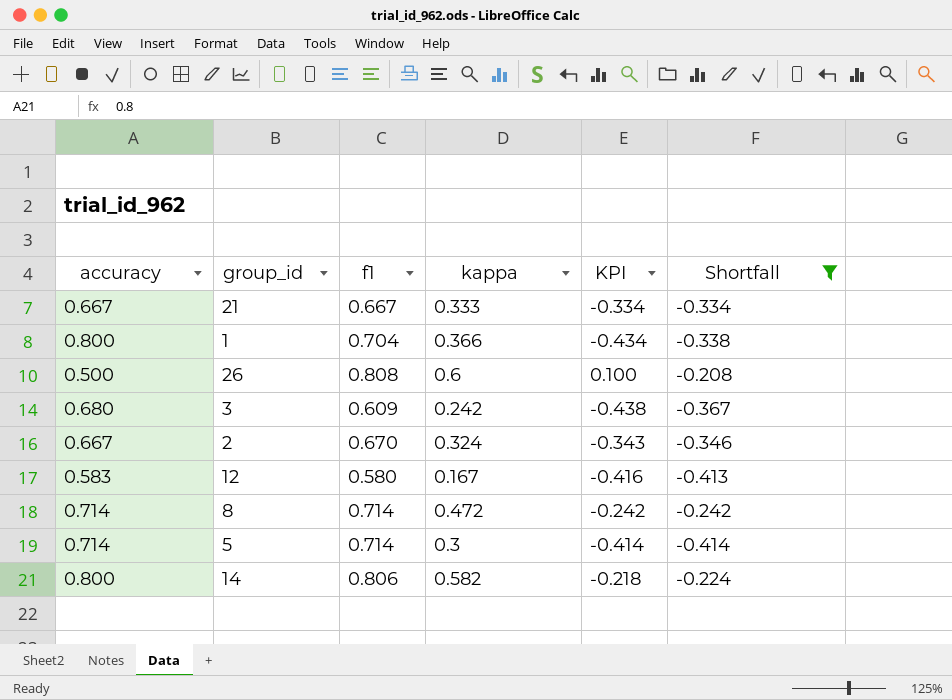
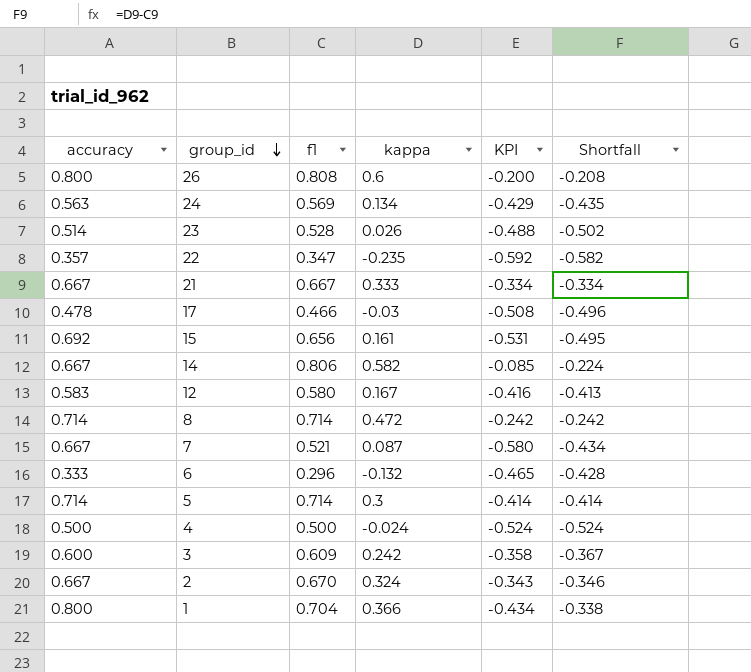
filter: Shortfall >= -0.414 -> none
row order: none -> group_id descending
26 | accuracy: 0.500 -> 0.800
26 | KPI: 0.100 -> -0.200
14 | accuracy: 0.800 -> 0.667
14 | KPI: -0.218 -> -0.085
3 | accuracy: 0.680 -> 0.600
3 | KPI: -0.438 -> -0.358

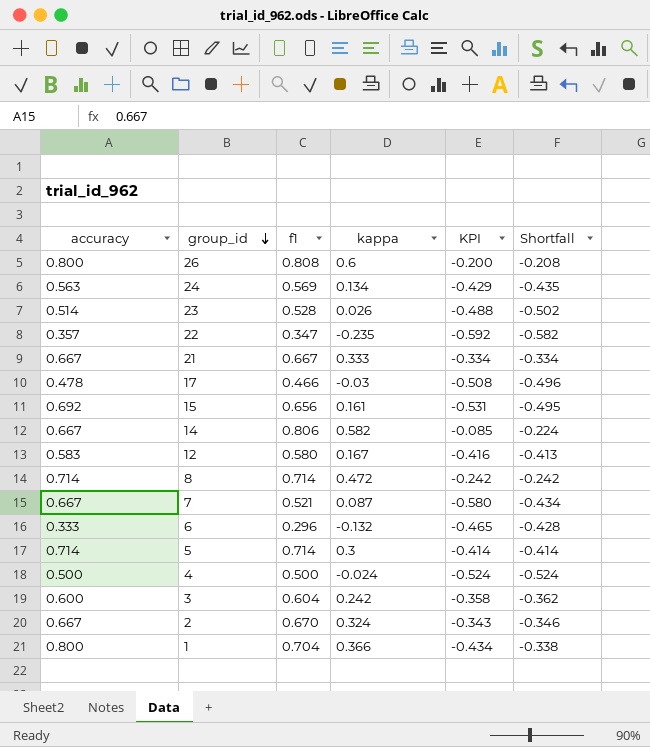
3 | f1: 0.609 -> 0.604
3 | Shortfall: -0.367 -> -0.362

